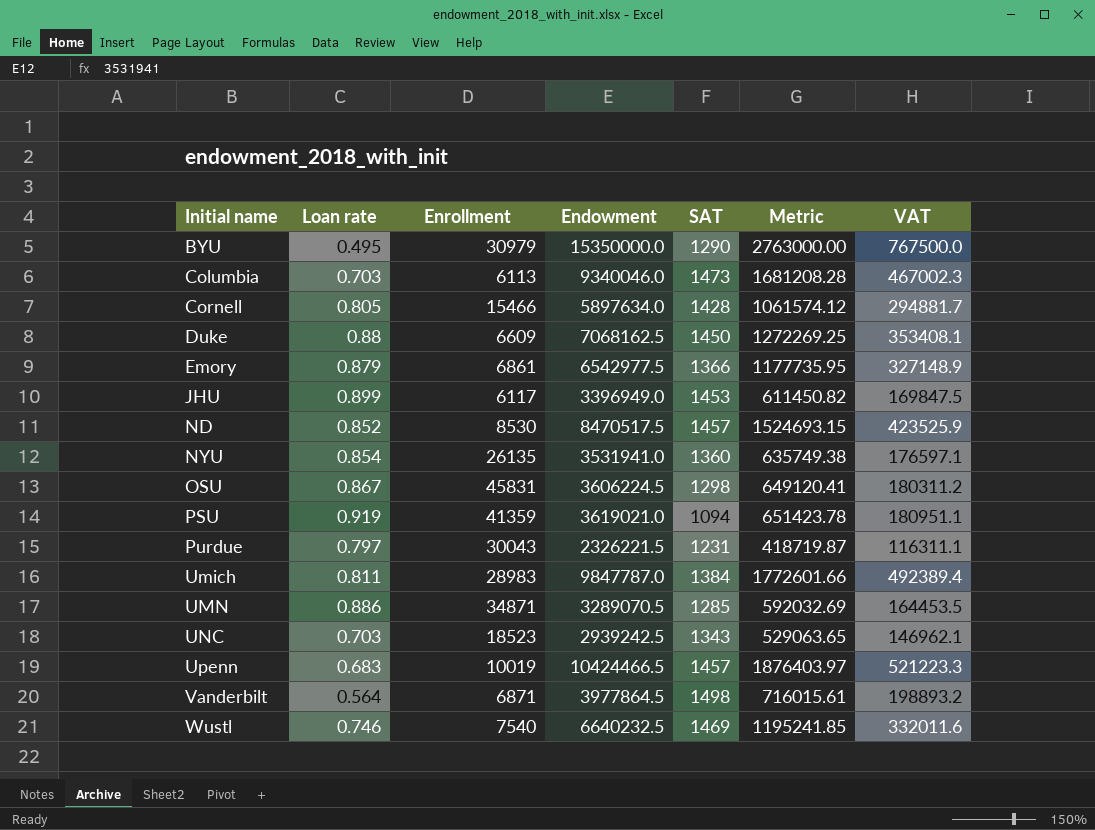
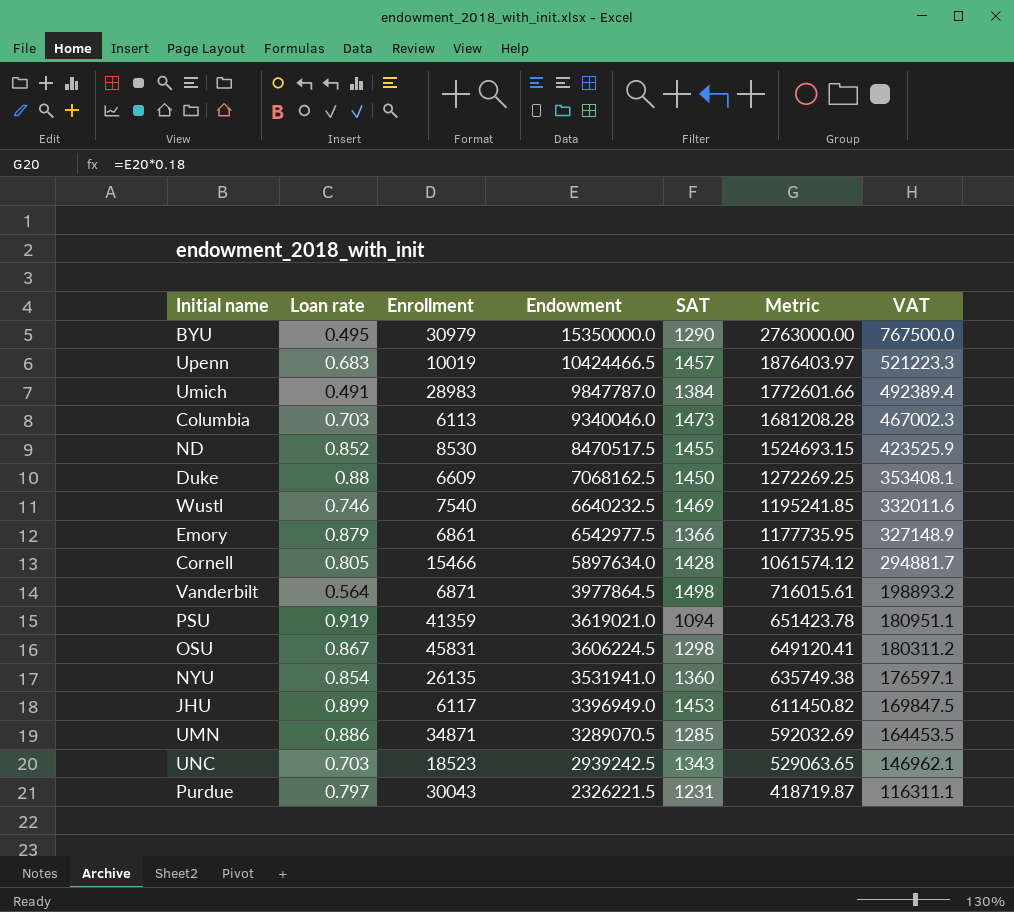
row order: Initial name ascending -> Endowment descending
Umich | Loan rate: 0.811 -> 0.491
ND | SAT: 1457 -> 1455

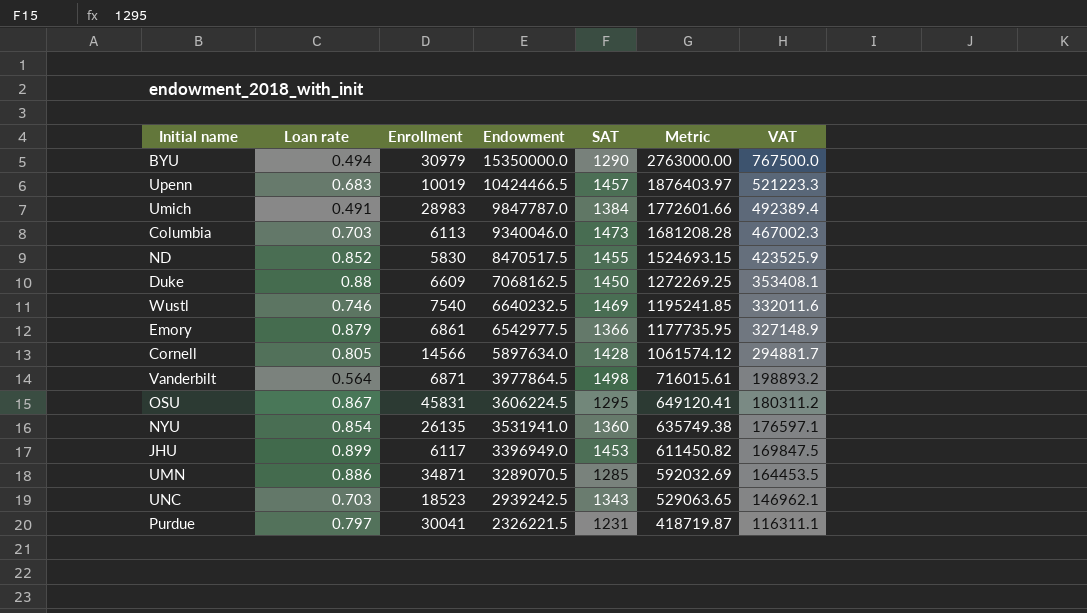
row PSU: 0.919 | 41359 | 3619021.0 | 1094 | 651423.78 | 180951.1 -> none
BYU | Loan rate: 0.495 -> 0.494
ND | Enrollment: 8530 -> 5830
Cornell | Enrollment: 15466 -> 14566
OSU | SAT: 1298 -> 1295
Purdue | Enrollment: 30043 -> 30041

